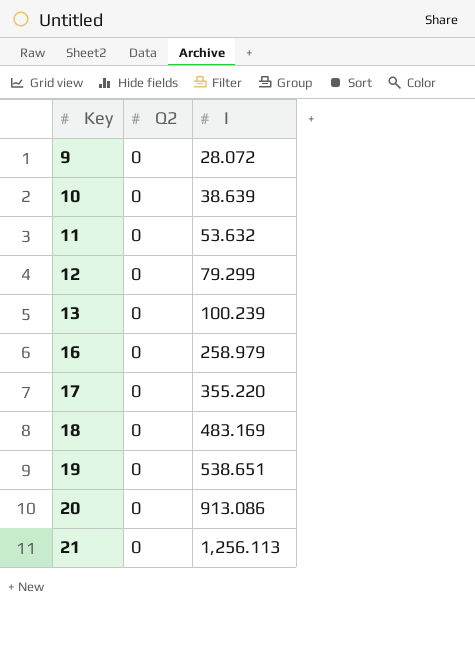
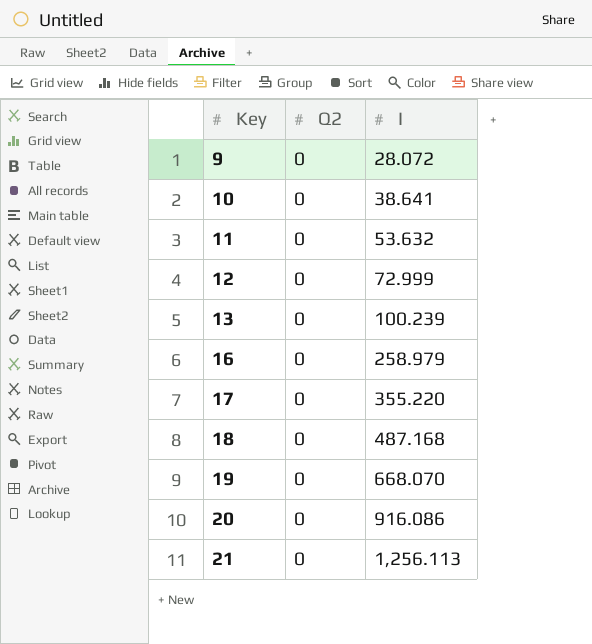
10 | I: 38.639 -> 38.641
12 | I: 79.299 -> 72.999
18 | I: 483.169 -> 487.168
19 | I: 538.651 -> 668.070
20 | I: 913.086 -> 916.086

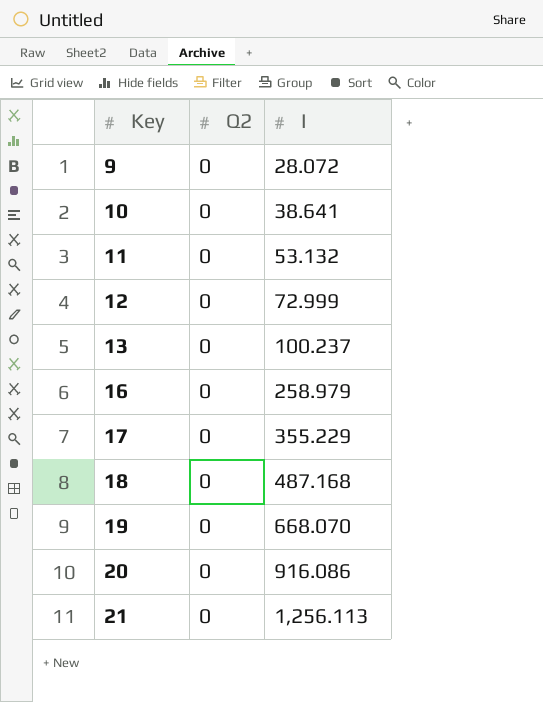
11 | I: 53.632 -> 53.132
13 | I: 100.239 -> 100.237
17 | I: 355.220 -> 355.229

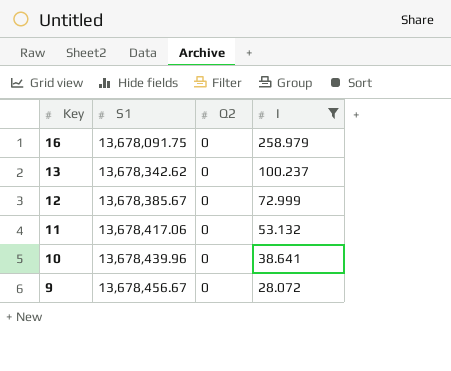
filter: none -> I <= 258.979
row order: Key ascending -> Key descending
column S1 | position: none -> 2

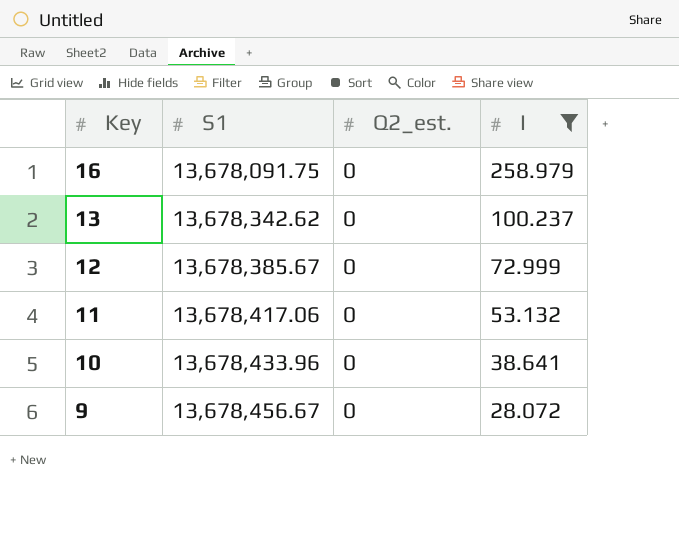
column name: Q2 -> Q2_est.
10 | S1: 13,678,439.96 -> 13,678,433.96

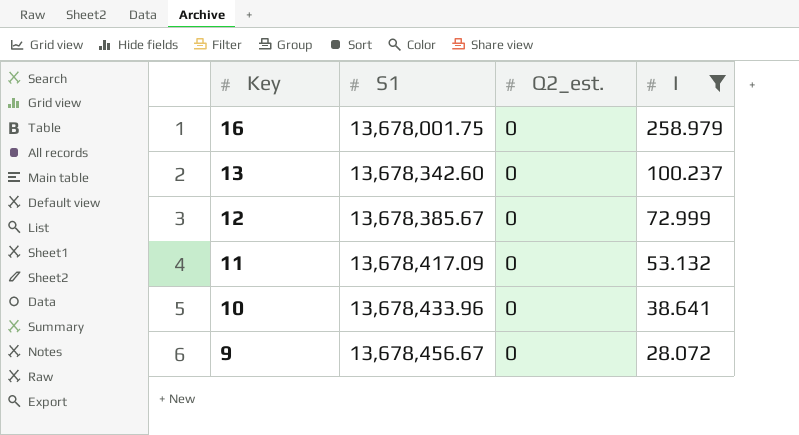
16 | S1: 13,678,091.75 -> 13,678,001.75
13 | S1: 13,678,342.62 -> 13,678,342.60
11 | S1: 13,678,417.06 -> 13,678,417.09

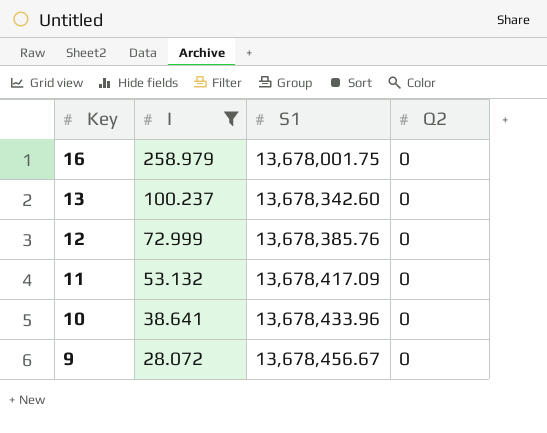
column I | position: 4 -> 2
column name: Q2_est. -> Q2
12 | S1: 13,678,385.67 -> 13,678,385.76

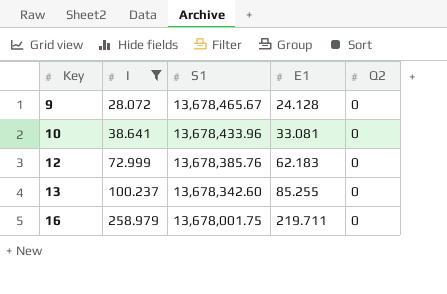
row order: Key descending -> Key ascending
column E1 | position: none -> 4
row 11: 53.132 | 13,678,417.09 | 0 -> none
9 | S1: 13,678,456.67 -> 13,678,465.67

